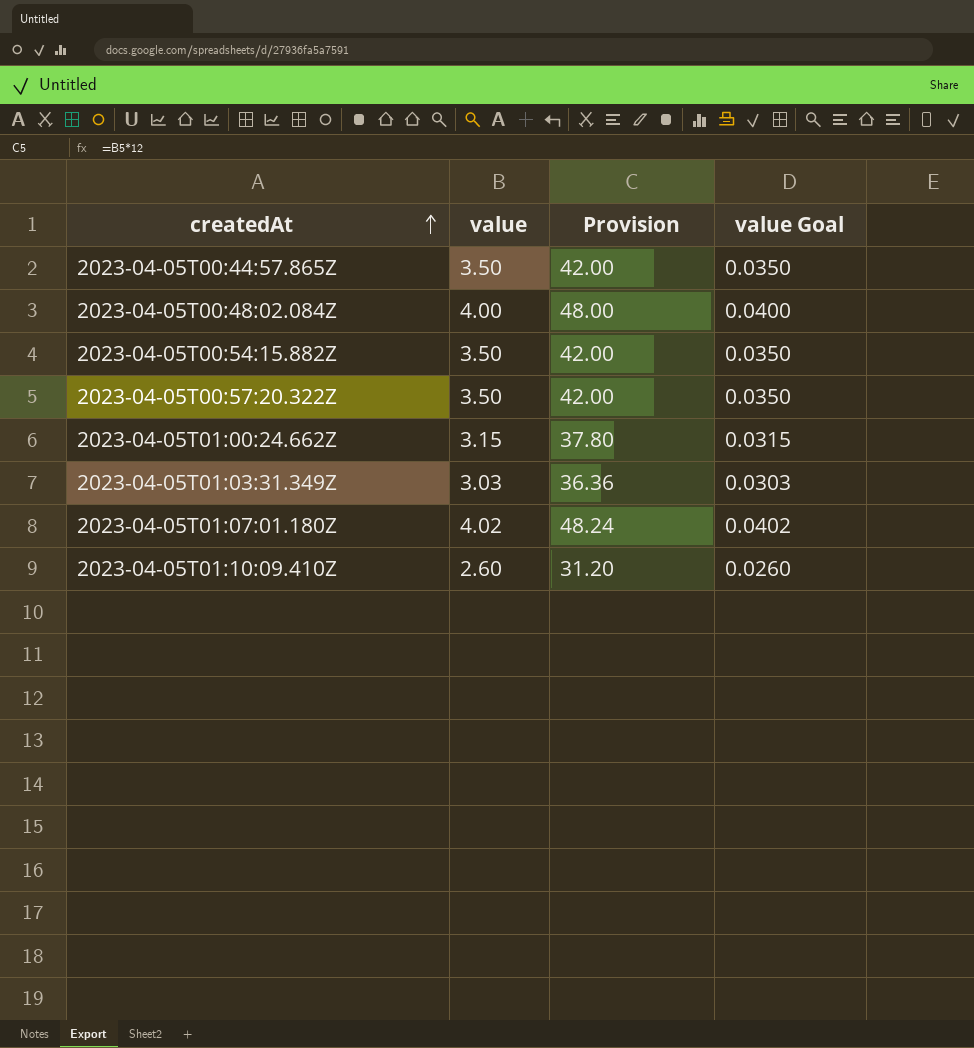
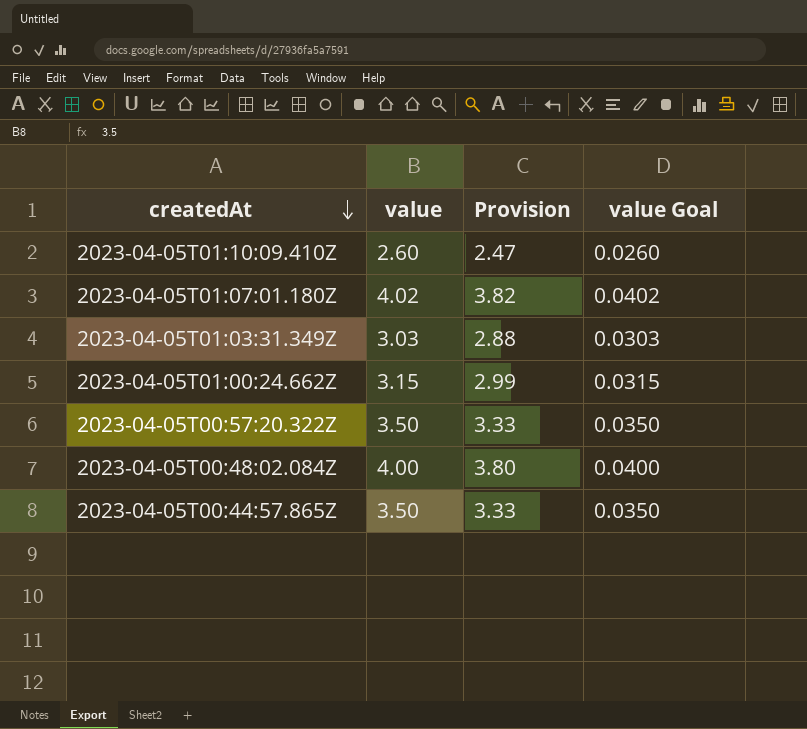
row order: createdAt ascending -> createdAt descending
column Provision | formula: [value] * 12 -> [value] * 0.95
row 2023-04-05T00:54:15.882Z: 3.50 | 42.00 | 0.0350 -> none

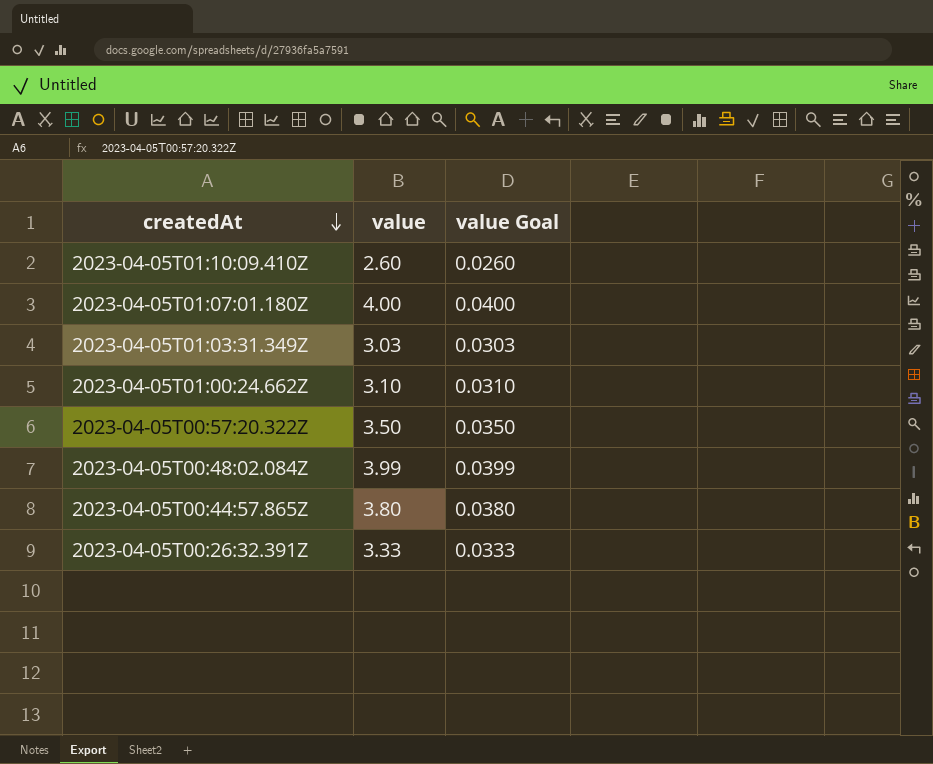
column Provision | formula: [value] * 0.95 -> none
2023-04-05T01:07:01.180Z | value: 4.02 -> 4.00
2023-04-05T01:07:01.180Z | value Goal: 0.0402 -> 0.0400
2023-04-05T01:00:24.662Z | value: 3.15 -> 3.10
2023-04-05T01:00:24.662Z | value Goal: 0.0315 -> 0.0310
2023-04-05T00:48:02.084Z | value: 4.00 -> 3.99
2023-04-05T00:48:02.084Z | value Goal: 0.0400 -> 0.0399
2023-04-05T00:44:57.865Z | value: 3.50 -> 3.80
2023-04-05T00:44:57.865Z | value Goal: 0.0350 -> 0.0380
row 2023-04-05T00:26:32.391Z: none -> 3.33 | 0.0333

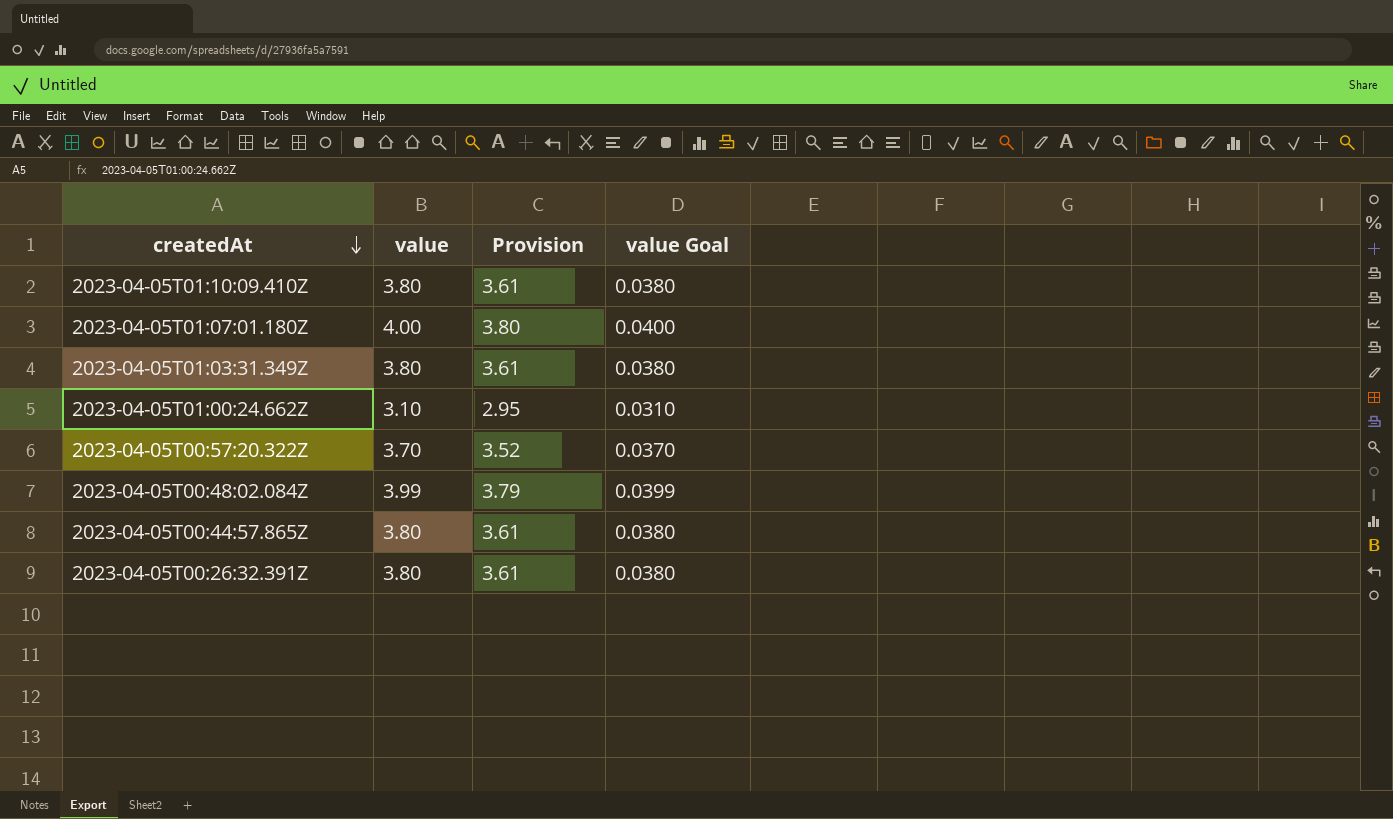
column Provision | formula: none -> [value] * 0.95
2023-04-05T01:10:09.410Z | value: 2.60 -> 3.80
2023-04-05T01:10:09.410Z | value Goal: 0.0260 -> 0.0380
2023-04-05T01:03:31.349Z | value: 3.03 -> 3.80
2023-04-05T01:03:31.349Z | value Goal: 0.0303 -> 0.0380
2023-04-05T00:57:20.322Z | value: 3.50 -> 3.70
2023-04-05T00:57:20.322Z | value Goal: 0.0350 -> 0.0370
2023-04-05T00:26:32.391Z | value: 3.33 -> 3.80
2023-04-05T00:26:32.391Z | value Goal: 0.0333 -> 0.0380

